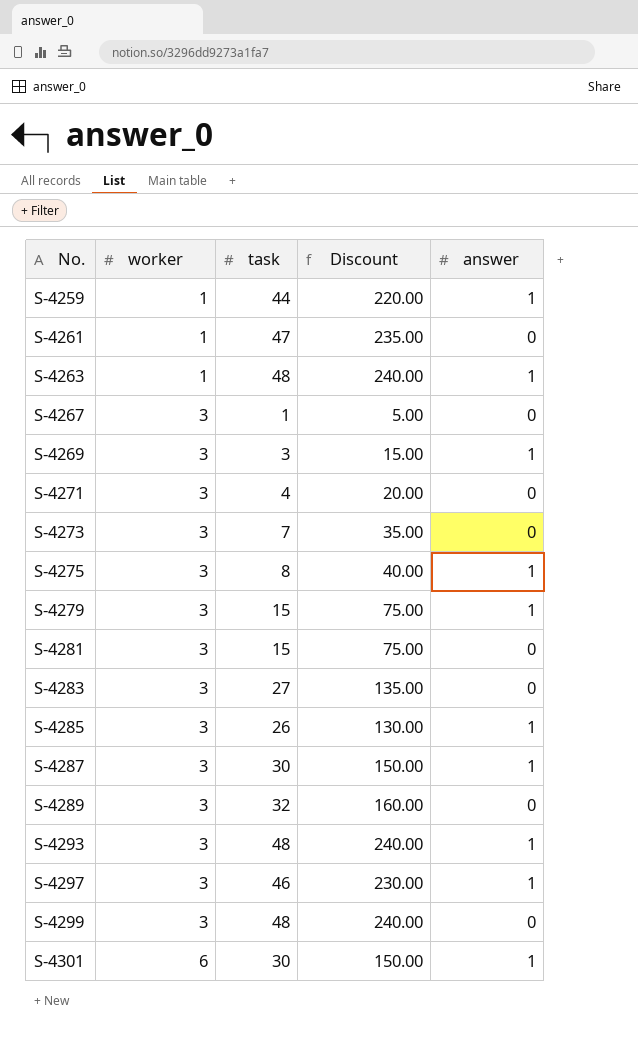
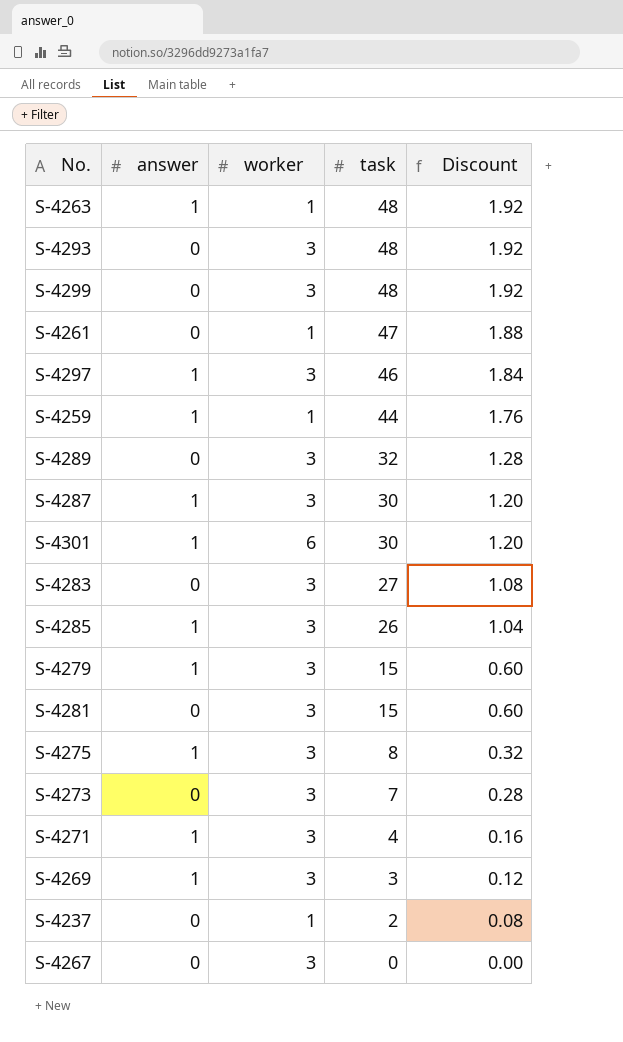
row order: No. ascending -> task descending
column answer | position: 5 -> 2
column Discount | formula: [task] * 5 -> [task] * 0.04
S-4293 | answer: 1 -> 0
S-4271 | answer: 0 -> 1
row S-4237: none -> 0 | 1 | 2 | 0.08
S-4267 | task: 1 -> 0

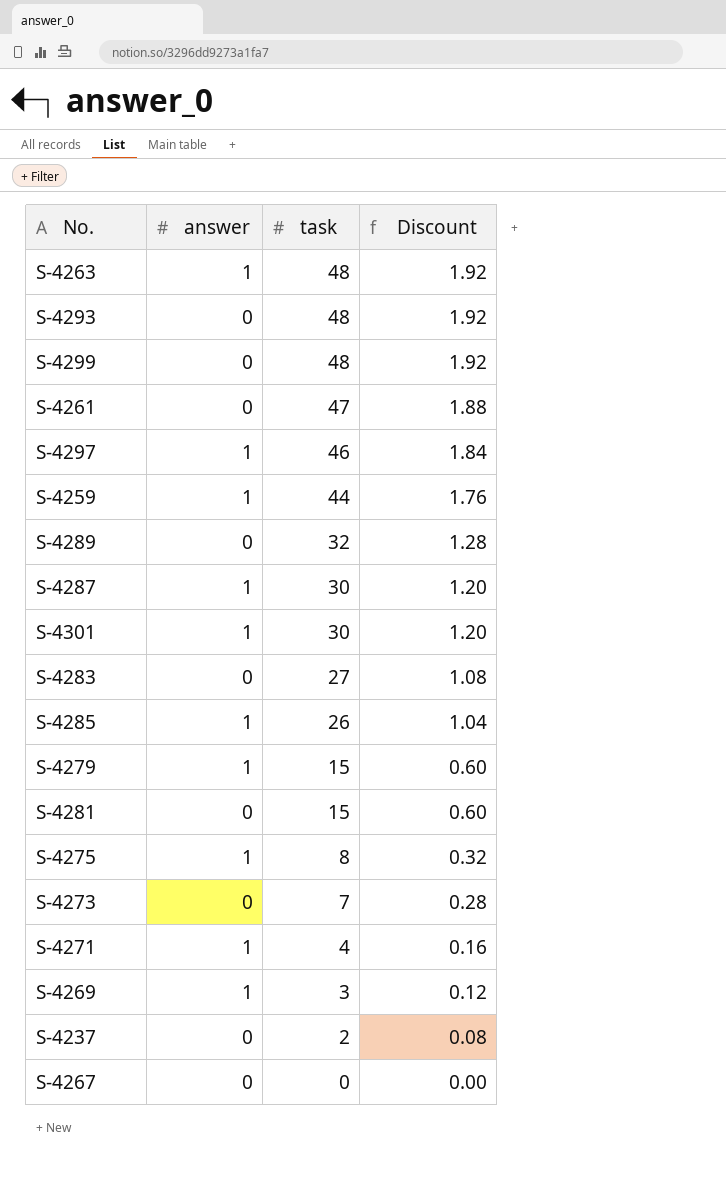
column worker | position: 3 -> none

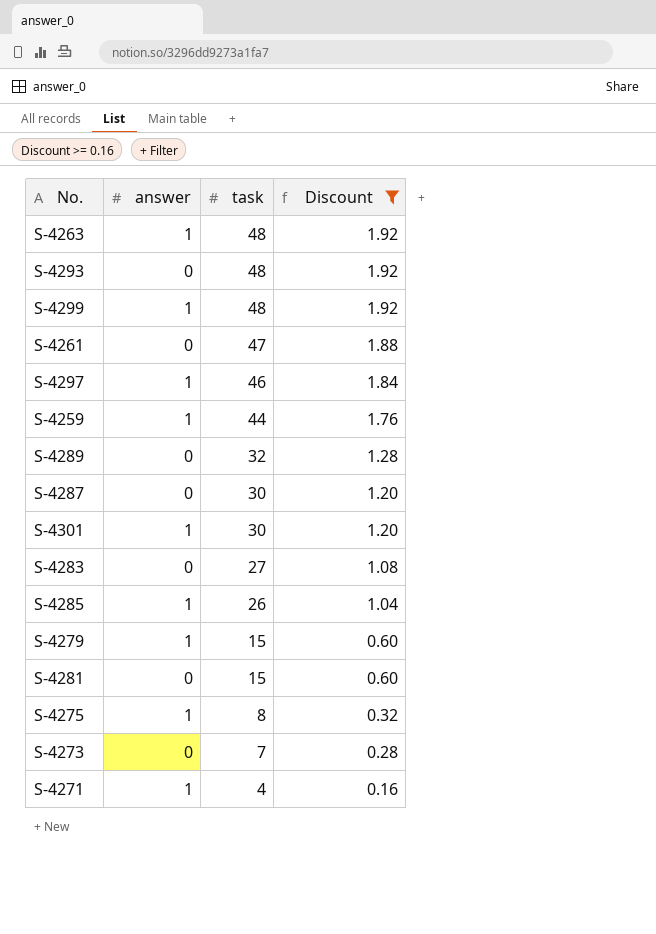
filter: none -> Discount >= 0.16
S-4299 | answer: 0 -> 1
S-4287 | answer: 1 -> 0

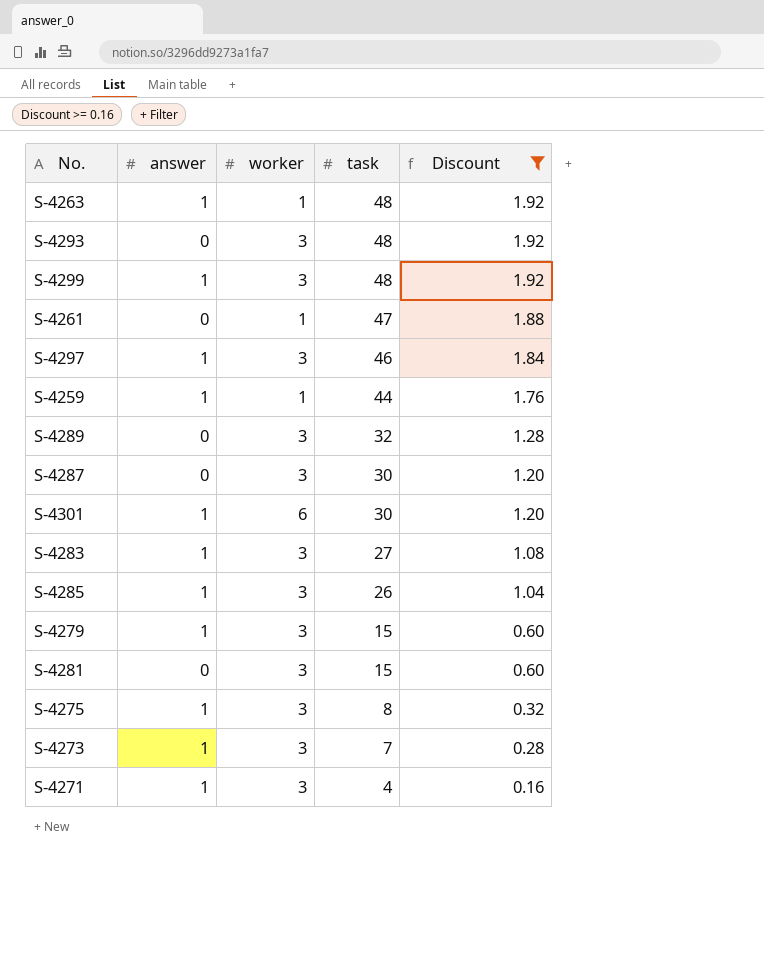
column worker | position: none -> 3
S-4283 | answer: 0 -> 1
S-4273 | answer: 0 -> 1

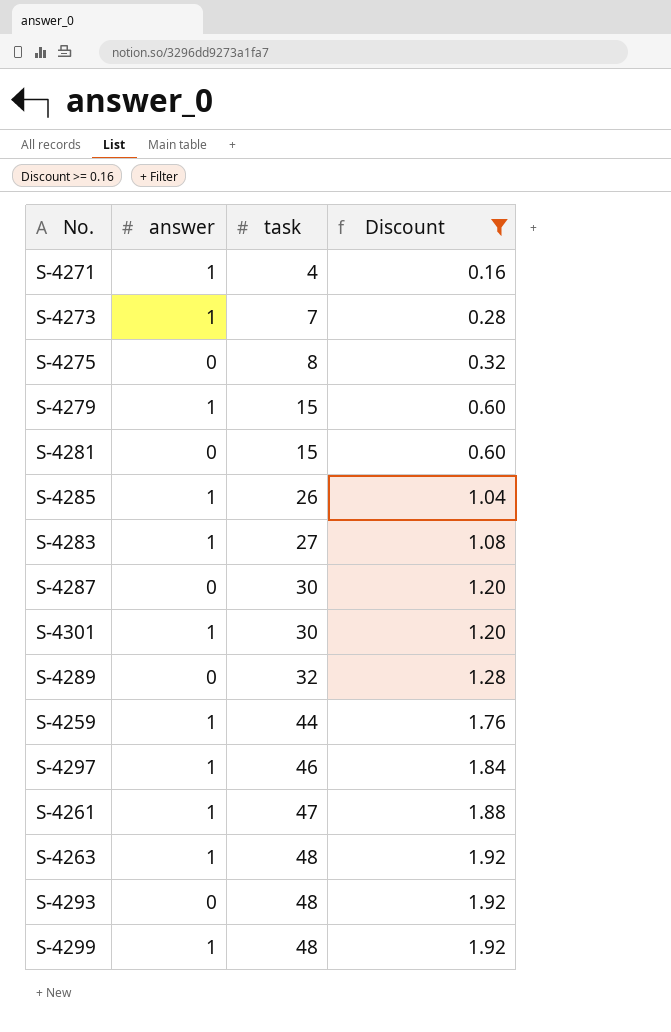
row order: task descending -> task ascending
column worker | position: 3 -> none
S-4275 | answer: 1 -> 0
S-4261 | answer: 0 -> 1

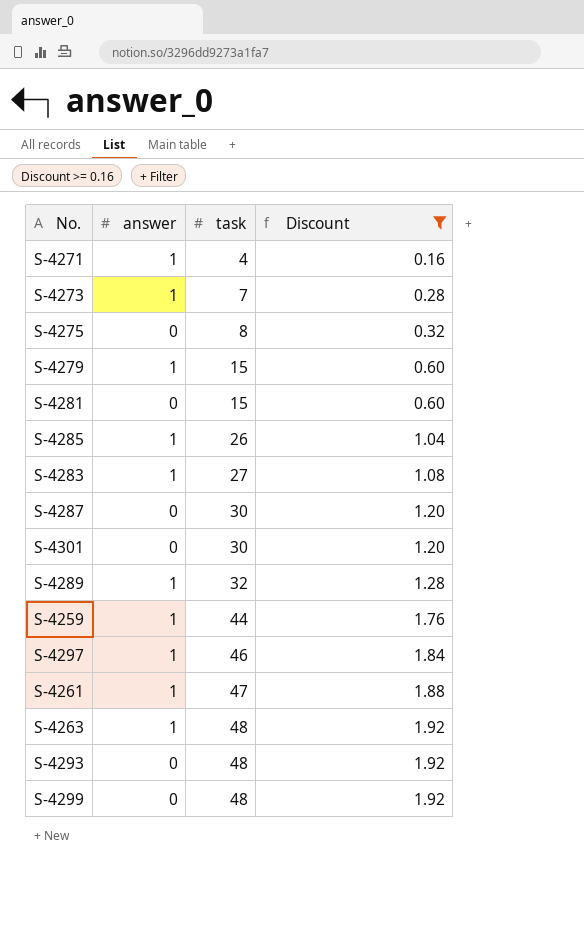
S-4301 | answer: 1 -> 0
S-4289 | answer: 0 -> 1
S-4299 | answer: 1 -> 0

